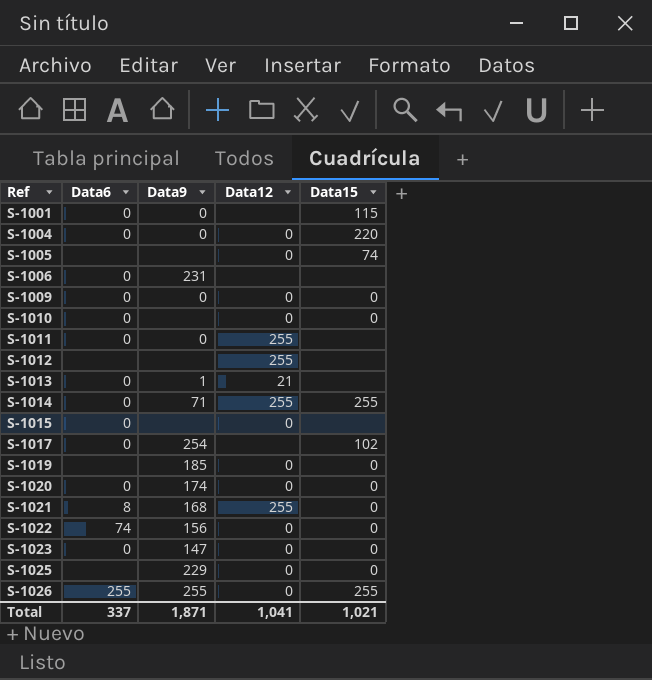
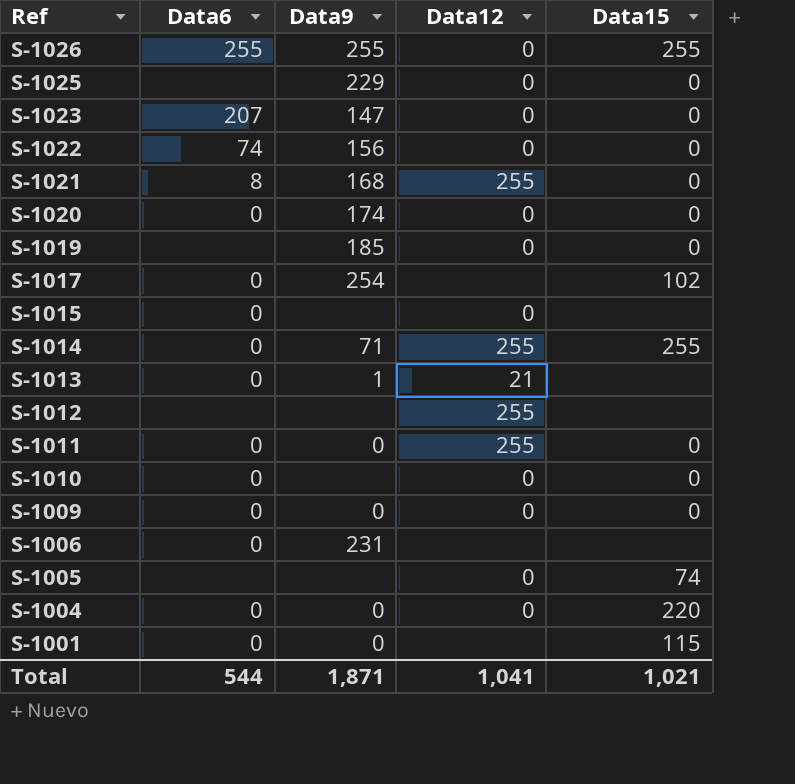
row order: Ref ascending -> Ref descending
S-1023 | Data6: 0 -> 207
S-1011 | Data15: none -> 0
Total | Data6: 337 -> 544

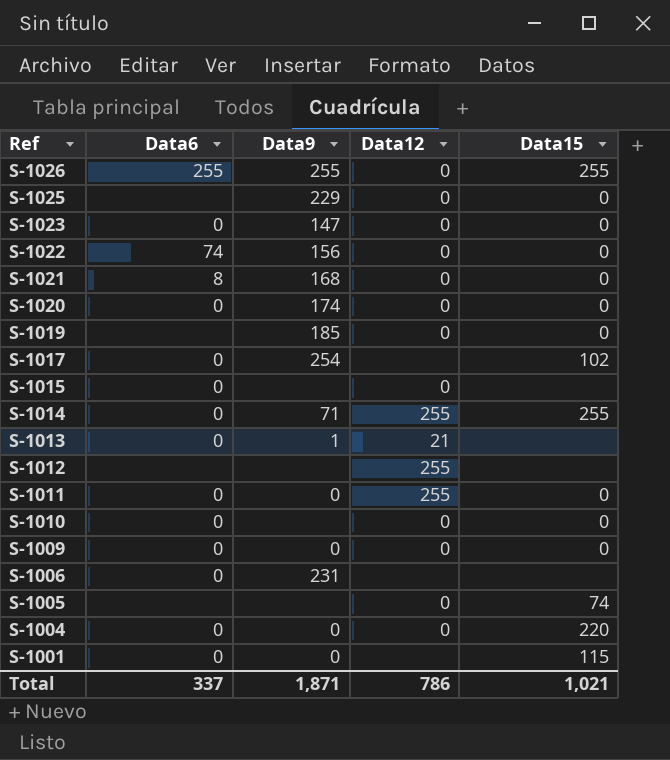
S-1023 | Data6: 207 -> 0
S-1021 | Data12: 255 -> 0
Total | Data6: 544 -> 337
Total | Data12: 1,041 -> 786

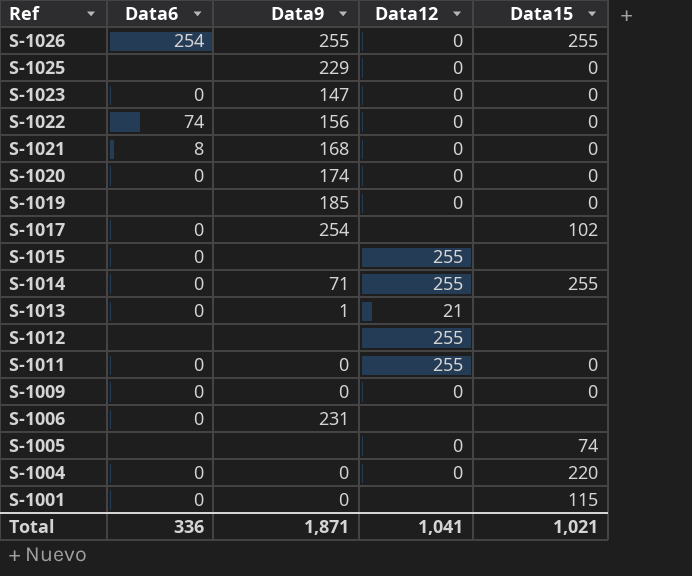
row S-1010: 0 | none | 0 | 0 -> none
S-1026 | Data6: 255 -> 254
S-1015 | Data12: 0 -> 255
Total | Data6: 337 -> 336
Total | Data12: 786 -> 1,041

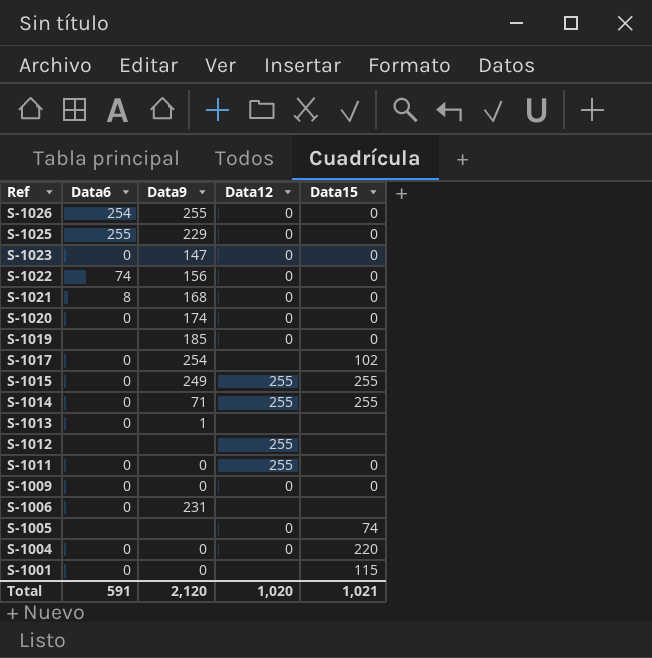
S-1026 | Data15: 255 -> 0
S-1025 | Data6: none -> 255
S-1015 | Data9: none -> 249
S-1015 | Data15: none -> 255
S-1013 | Data12: 21 -> none
Total | Data6: 336 -> 591
Total | Data9: 1,871 -> 2,120
Total | Data12: 1,041 -> 1,020

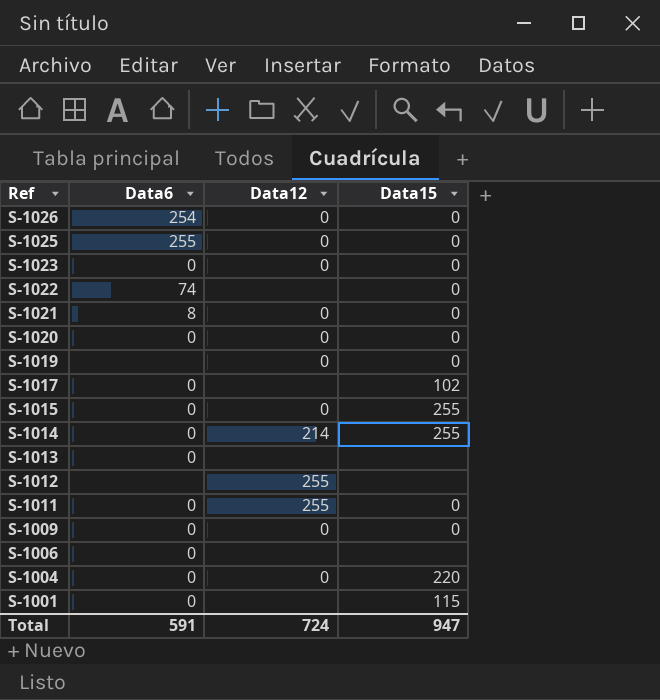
column Data9 | position: 3 -> none
row S-1005: none | none | 0 | 74 -> none
S-1022 | Data12: 0 -> none
S-1015 | Data12: 255 -> 0
S-1014 | Data12: 255 -> 214
Total | Data12: 1,020 -> 724
Total | Data15: 1,021 -> 947

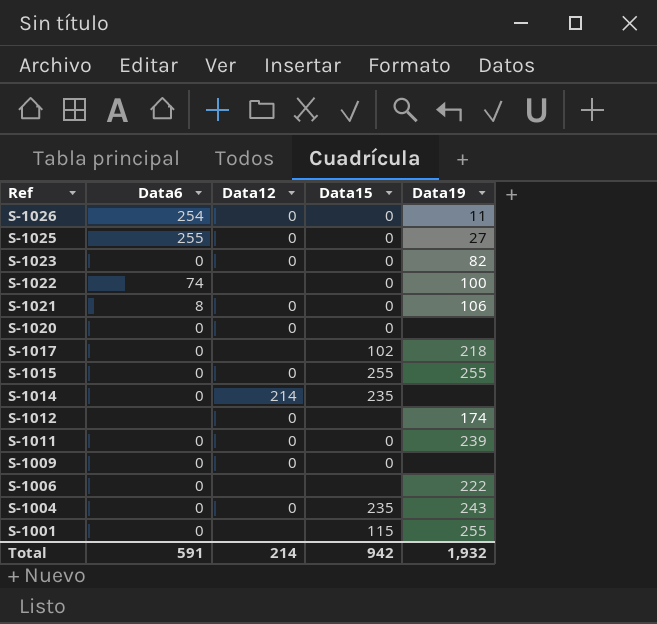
column Data19 | position: none -> 5
row S-1019: none | 0 | 0 -> none
row S-1013: 0 | none | none -> none
S-1014 | Data15: 255 -> 235
S-1012 | Data12: 255 -> 0
S-1011 | Data12: 255 -> 0
S-1004 | Data15: 220 -> 235
Total | Data12: 724 -> 214
Total | Data15: 947 -> 942

